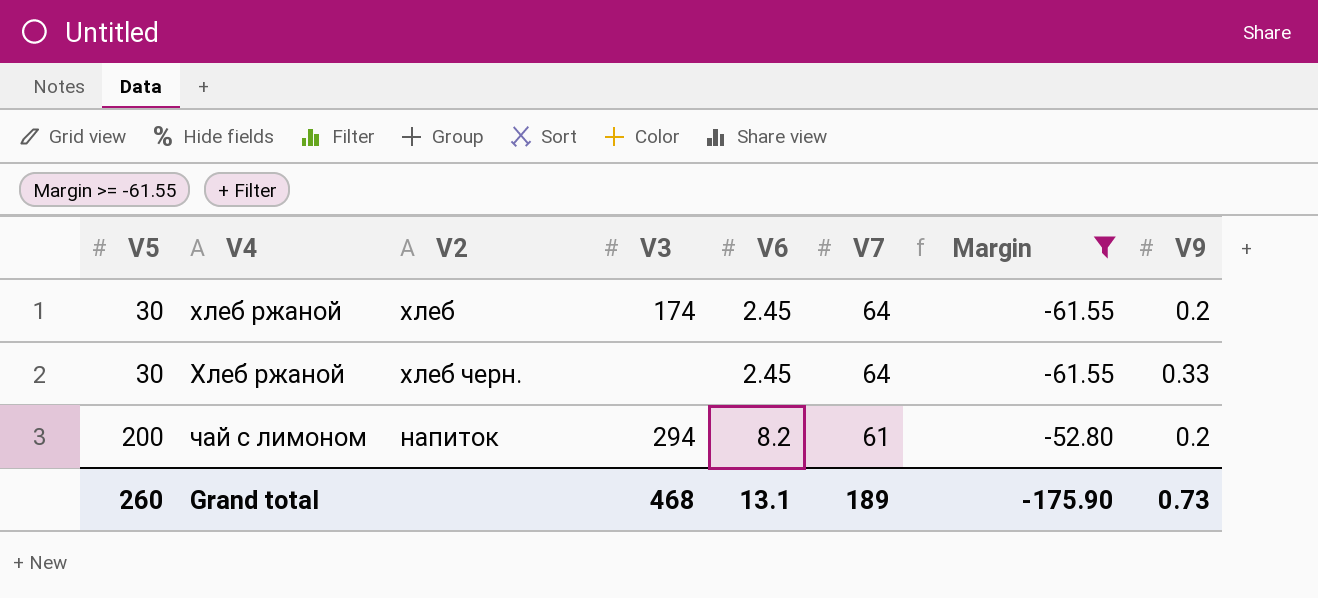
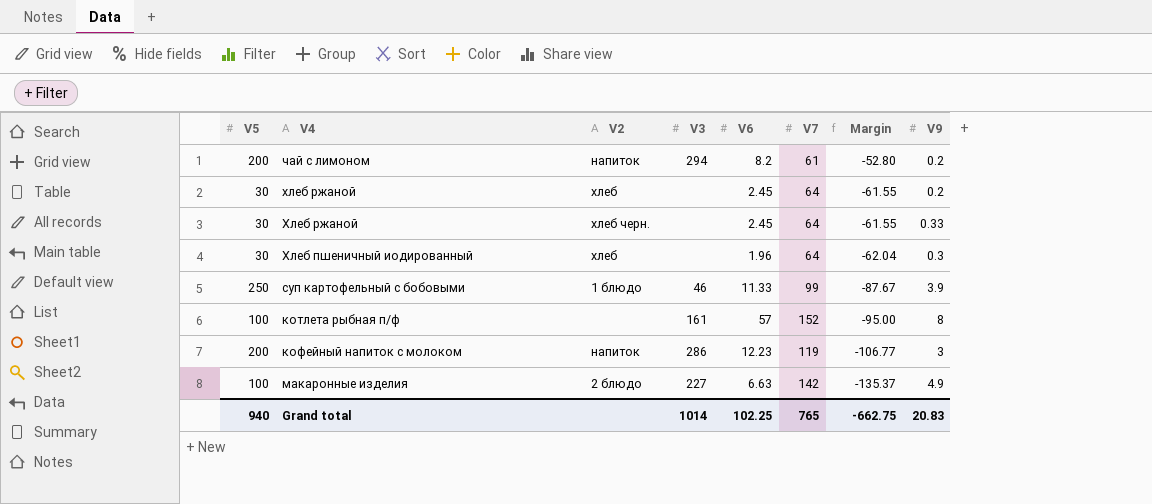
filter: Margin >= -61.55 -> none
row order: V5 ascending -> Margin descending
хлеб ржаной | V3: 174 -> none
Grand total | V5: 260 -> 940
Grand total | V3: 468 -> 1014
Grand total | V6: 13.1 -> 102.25
Grand total | V7: 189 -> 765
Grand total | Margin: -175.90 -> -662.75
Grand total | V9: 0.73 -> 20.83

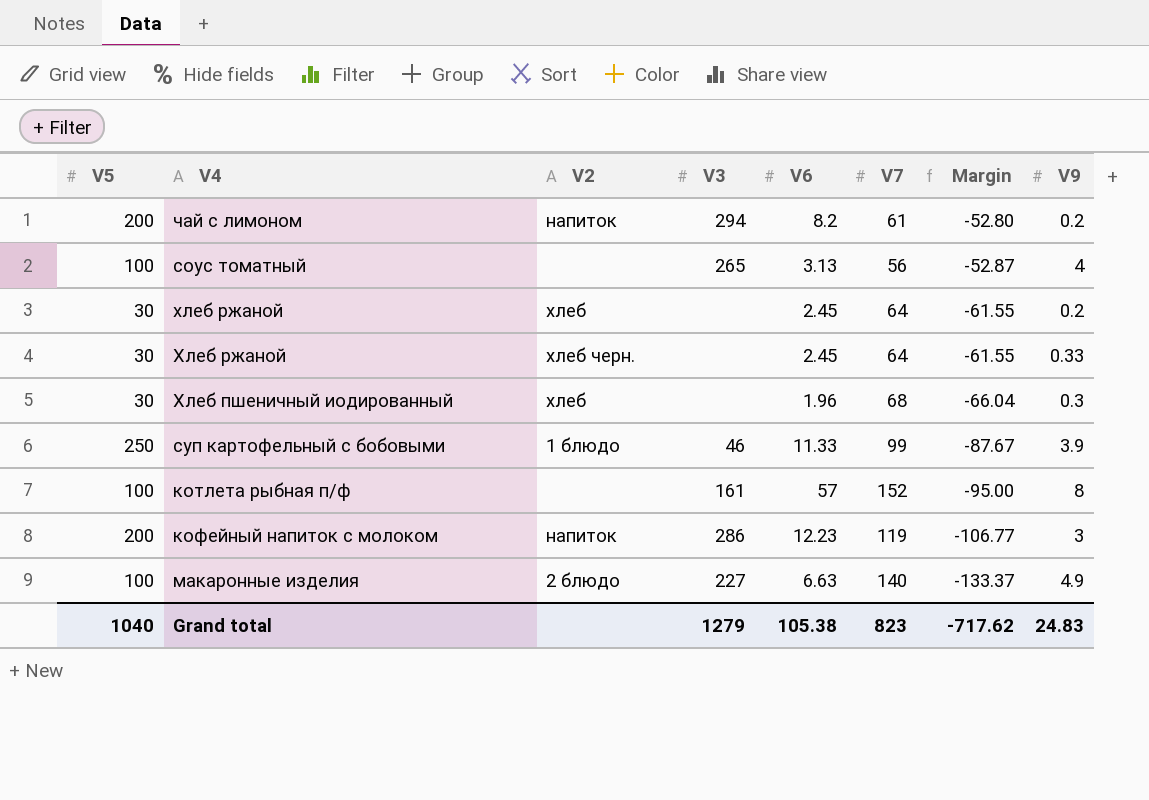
row соус томатный: none -> 100 | none | 265 | 3.13 | 56 | -52.87 | 4
Хлеб пшеничный иодированный | V7: 64 -> 68
Хлеб пшеничный иодированный | Margin: -62.04 -> -66.04
макаронные изделия | V7: 142 -> 140
макаронные изделия | Margin: -135.37 -> -133.37
Grand total | V5: 940 -> 1040
Grand total | V3: 1014 -> 1279
Grand total | V6: 102.25 -> 105.38
Grand total | V7: 765 -> 823
Grand total | Margin: -662.75 -> -717.62
Grand total | V9: 20.83 -> 24.83

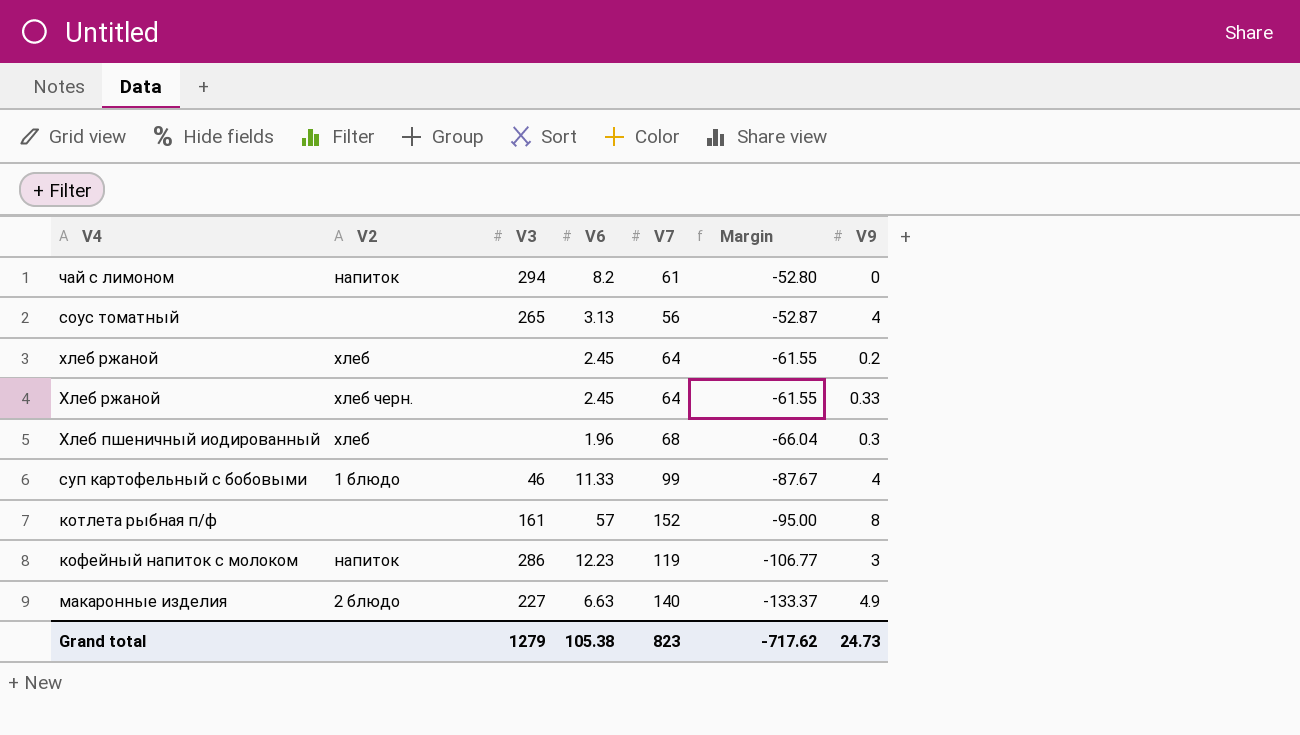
column V5 | position: 1 -> none
чай с лимоном | V9: 0.2 -> 0
суп картофельный с бобовыми | V9: 3.9 -> 4
Grand total | V9: 24.83 -> 24.73

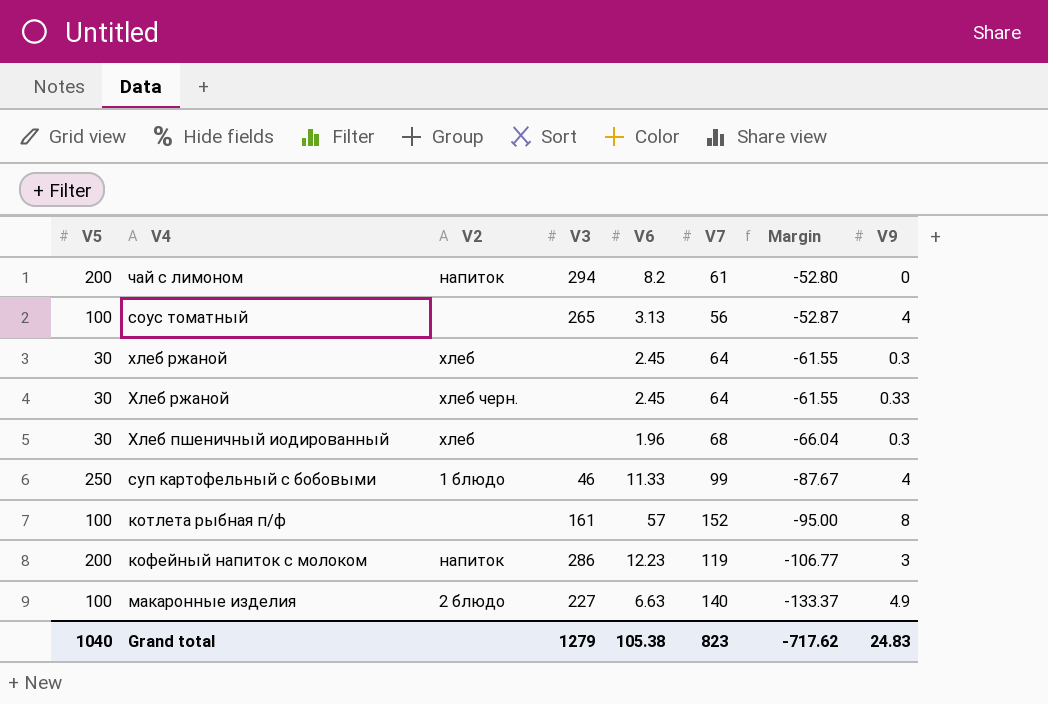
column V5 | position: none -> 1
хлеб ржаной | V9: 0.2 -> 0.3
Grand total | V9: 24.73 -> 24.83

